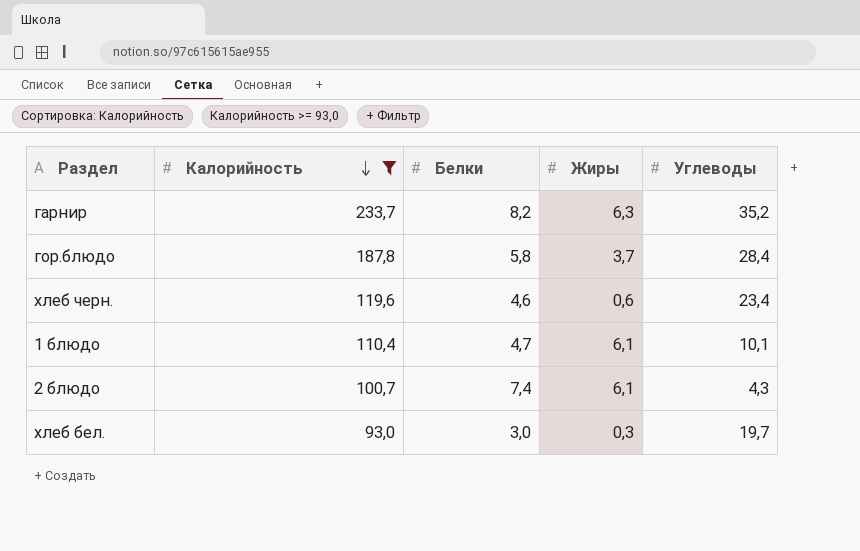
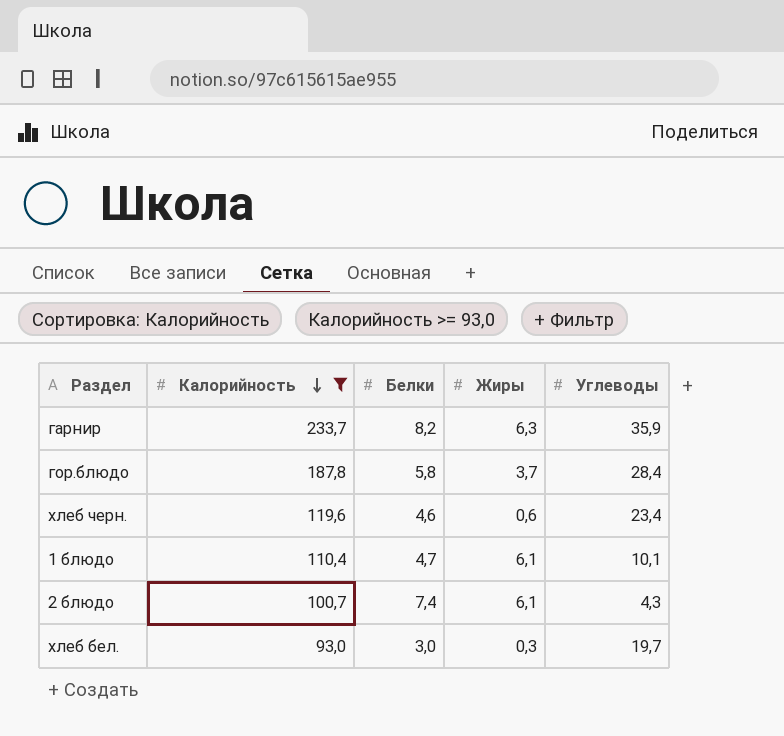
гарнир | Углеводы: 35,2 -> 35,9

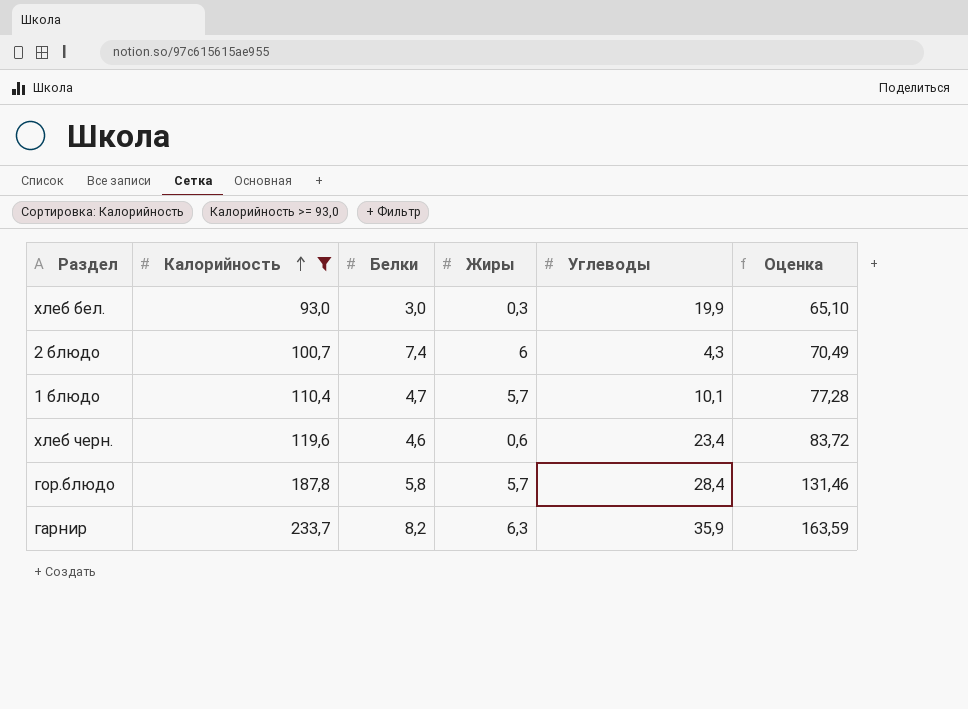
row order: Калорийность descending -> Калорийность ascending
column Оценка | formula: none -> [Калорийность] * 0,7
хлеб бел. | Углеводы: 19,7 -> 19,9
2 блюдо | Жиры: 6,1 -> 6
1 блюдо | Жиры: 6,1 -> 5,7
гор.блюдо | Жиры: 3,7 -> 5,7

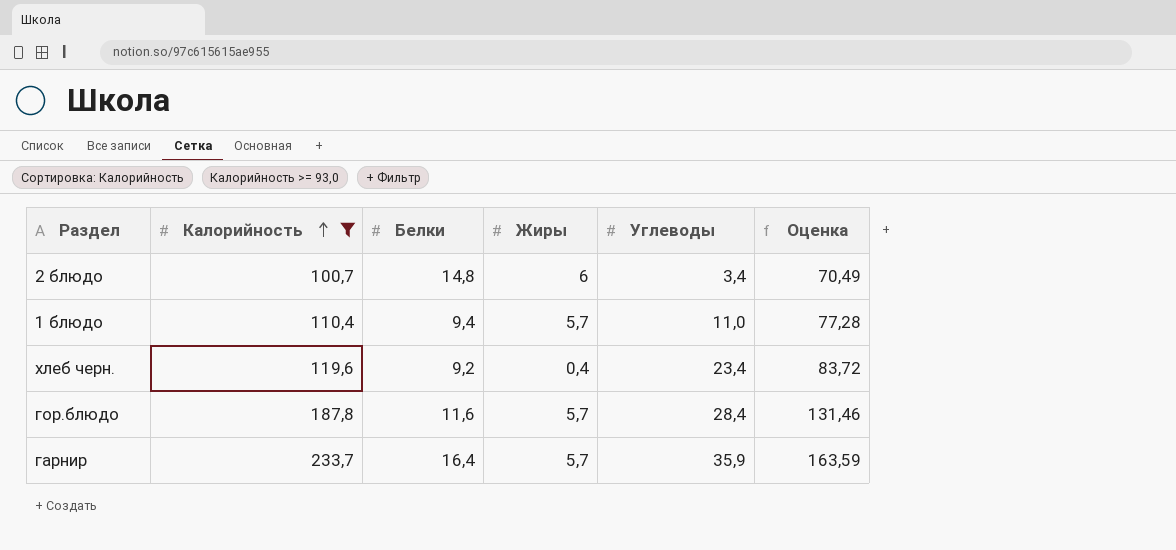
row хлеб бел.: 93,0 | 3,0 | 0,3 | 19,9 | 65,10 -> none
2 блюдо | Белки: 7,4 -> 14,8
2 блюдо | Углеводы: 4,3 -> 3,4
1 блюдо | Белки: 4,7 -> 9,4
1 блюдо | Углеводы: 10,1 -> 11,0
хлеб черн. | Белки: 4,6 -> 9,2
хлеб черн. | Жиры: 0,6 -> 0,4
гор.блюдо | Белки: 5,8 -> 11,6
гарнир | Белки: 8,2 -> 16,4
гарнир | Жиры: 6,3 -> 5,7

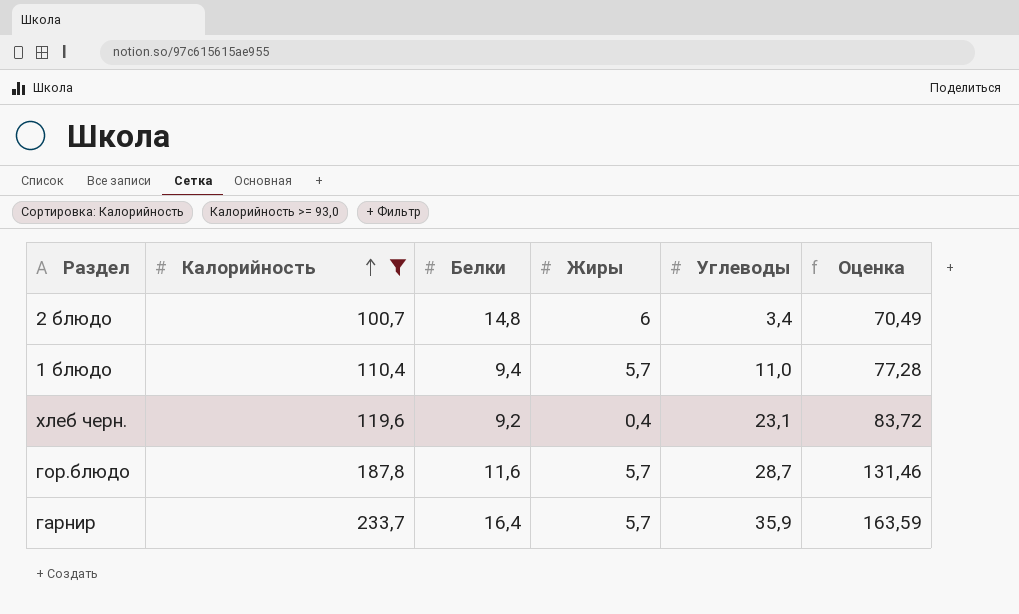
хлеб черн. | Углеводы: 23,4 -> 23,1
гор.блюдо | Углеводы: 28,4 -> 28,7

